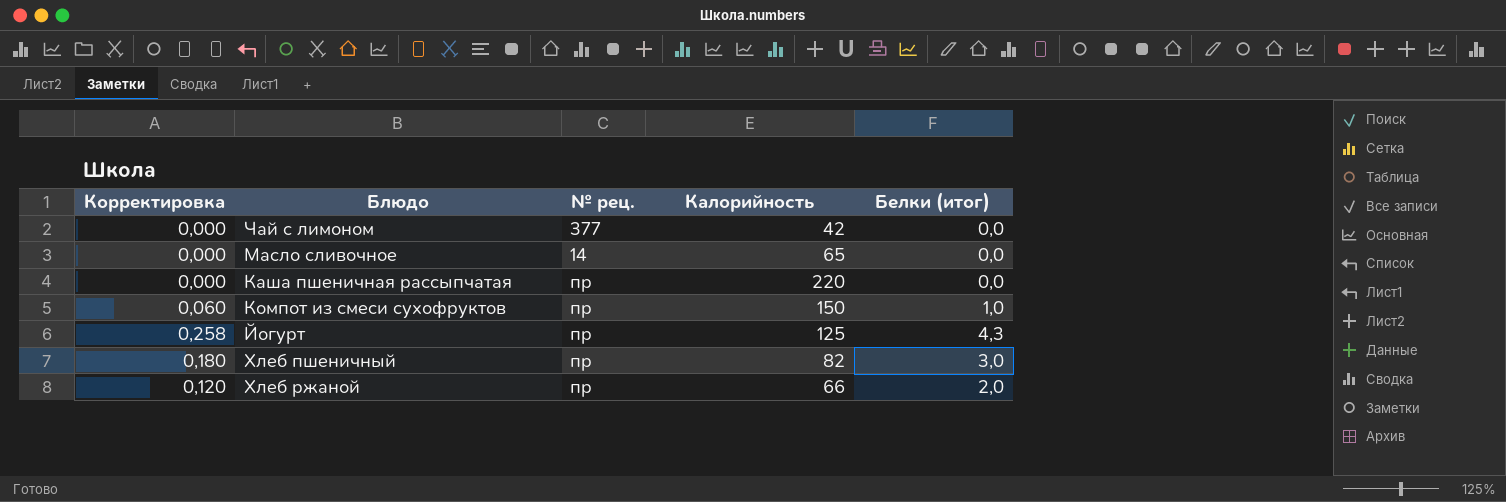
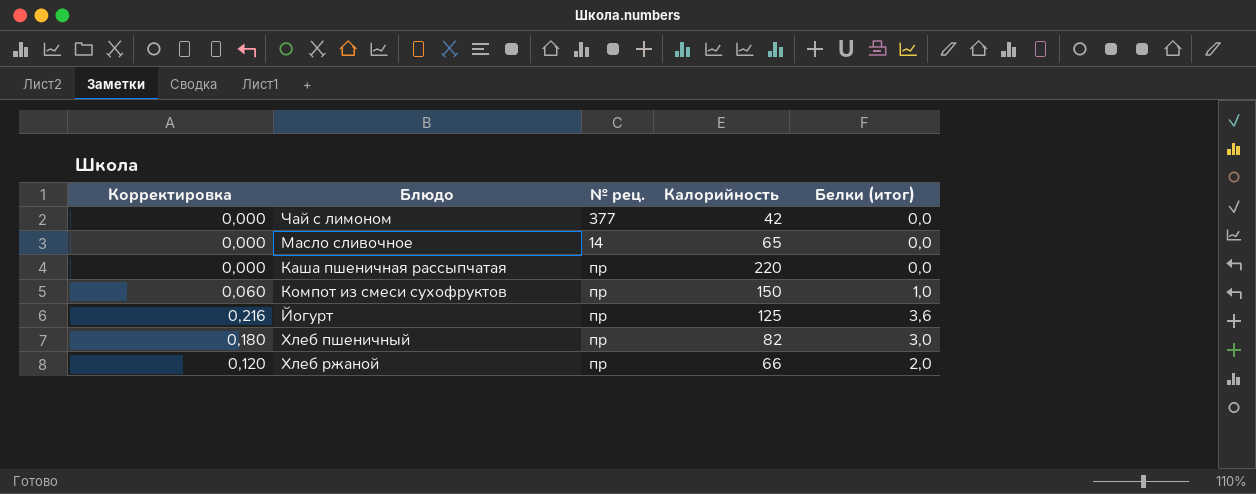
Йогурт | Корректировка: 0,258 -> 0,216
Йогурт | Белки (итог): 4,3 -> 3,6

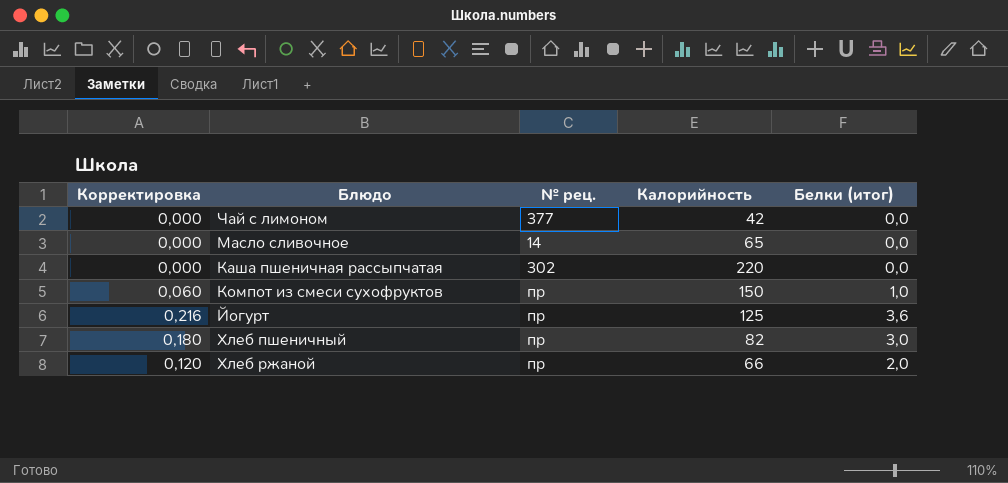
Каша пшеничная рассыпчатая | № рец.: пр -> 302

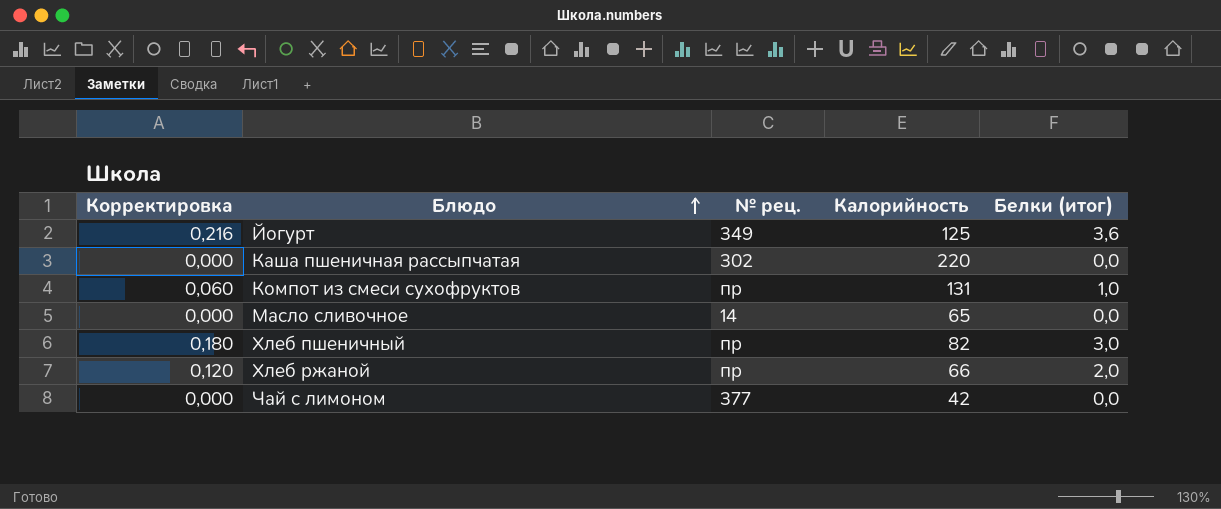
row order: none -> Блюдо ascending
Йогурт | № рец.: пр -> 349
Компот из смеси сухофруктов | Калорийность: 150 -> 131

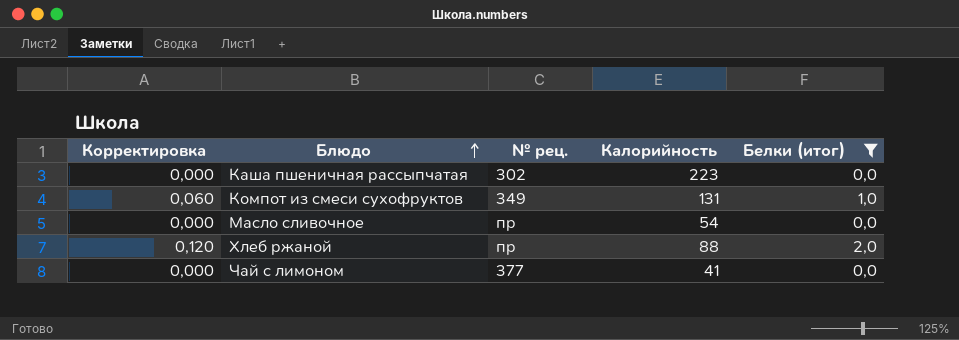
filter: none -> Белки (итог) <= 2,0
Каша пшеничная рассыпчатая | Калорийность: 220 -> 223
Компот из смеси сухофруктов | № рец.: пр -> 349
Масло сливочное | № рец.: 14 -> пр
Масло сливочное | Калорийность: 65 -> 54
Хлеб ржаной | Калорийность: 66 -> 88
Чай с лимоном | Калорийность: 42 -> 41

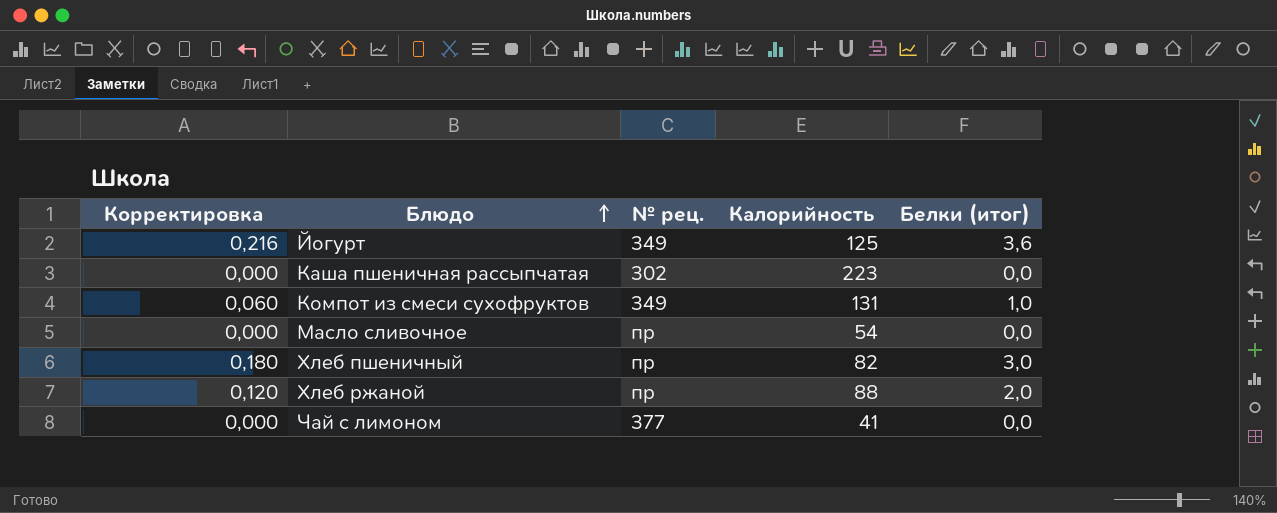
filter: Белки (итог) <= 2,0 -> none

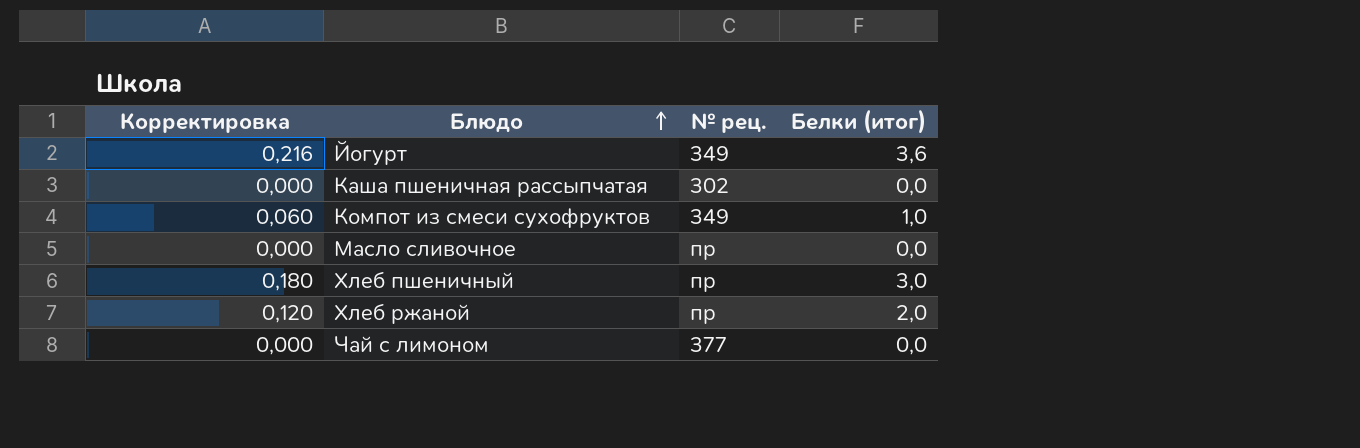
column Калорийность | position: 4 -> none

